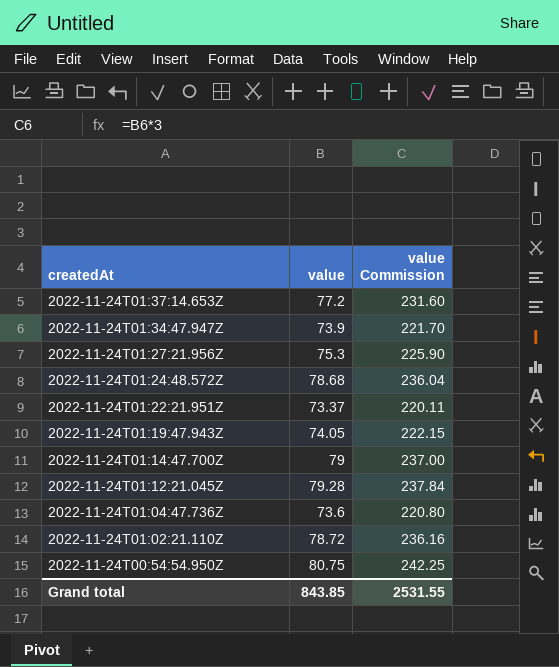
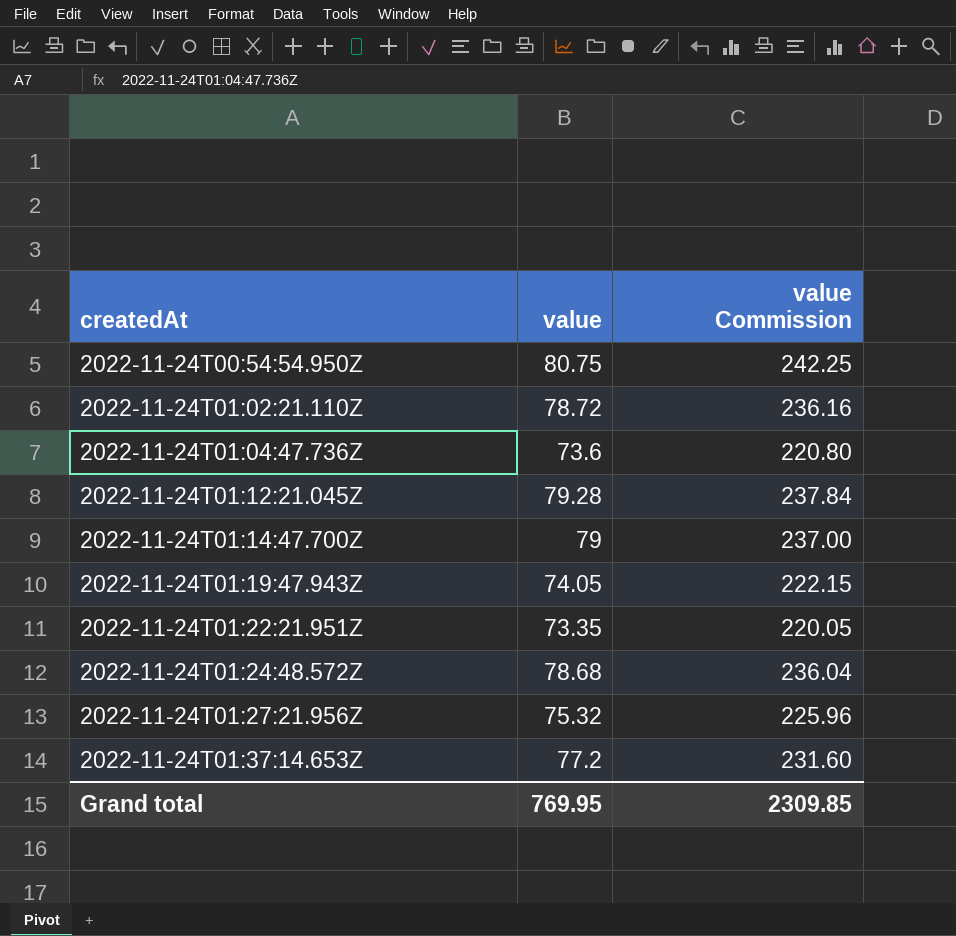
row order: createdAt descending -> createdAt ascending
row 2022-11-24T01:34:47.947Z: 73.9 | 221.70 -> none
2022-11-24T01:22:21.951Z | value: 73.37 -> 73.35
2022-11-24T01:22:21.951Z | value Commission: 220.11 -> 220.05
2022-11-24T01:27:21.956Z | value: 75.3 -> 75.32
2022-11-24T01:27:21.956Z | value Commission: 225.90 -> 225.96
Grand total | value: 843.85 -> 769.95
Grand total | value Commission: 2531.55 -> 2309.85

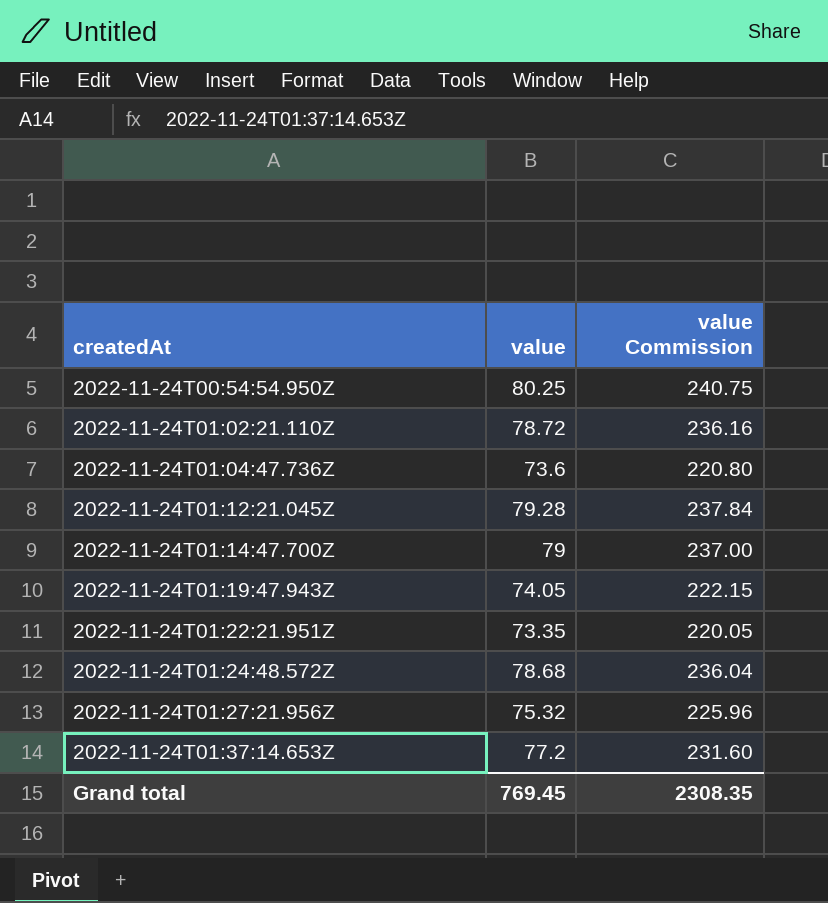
2022-11-24T00:54:54.950Z | value: 80.75 -> 80.25
2022-11-24T00:54:54.950Z | value Commission: 242.25 -> 240.75
Grand total | value: 769.95 -> 769.45
Grand total | value Commission: 2309.85 -> 2308.35

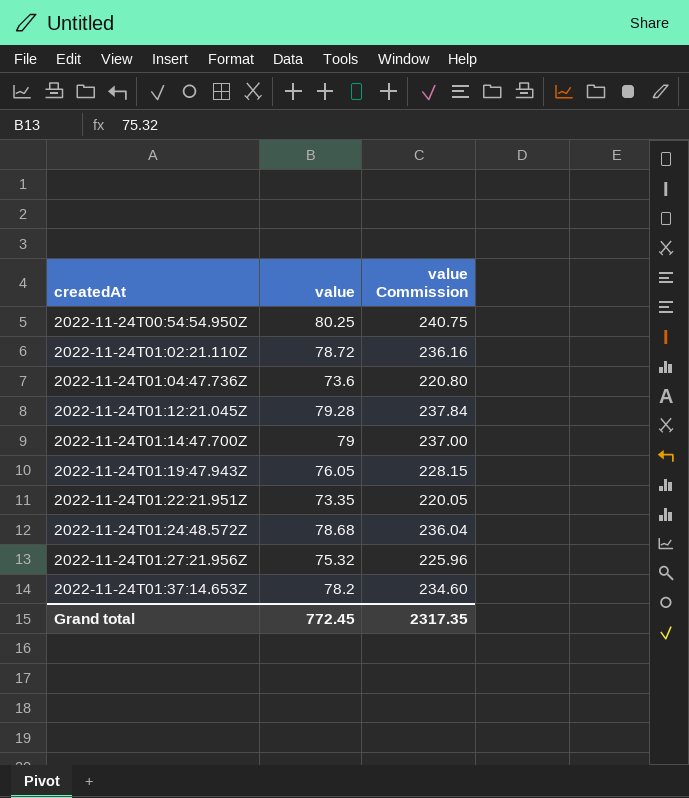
2022-11-24T01:19:47.943Z | value: 74.05 -> 76.05
2022-11-24T01:19:47.943Z | value Commission: 222.15 -> 228.15
2022-11-24T01:37:14.653Z | value: 77.2 -> 78.2
2022-11-24T01:37:14.653Z | value Commission: 231.60 -> 234.60
Grand total | value: 769.45 -> 772.45
Grand total | value Commission: 2308.35 -> 2317.35

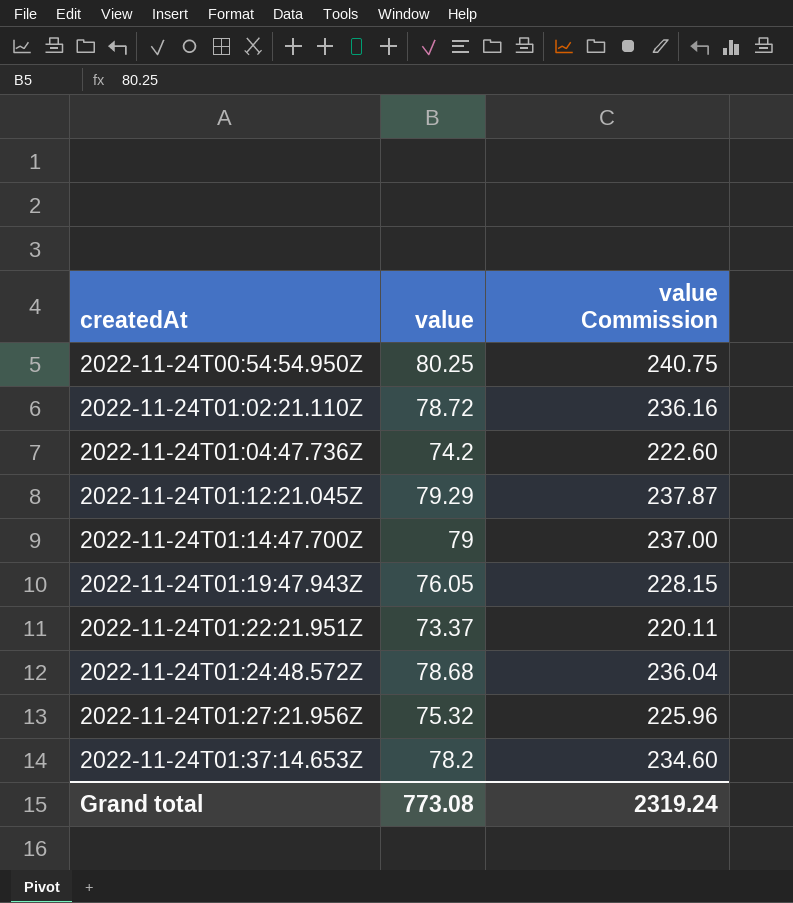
2022-11-24T01:04:47.736Z | value: 73.6 -> 74.2
2022-11-24T01:04:47.736Z | value Commission: 220.80 -> 222.60
2022-11-24T01:12:21.045Z | value: 79.28 -> 79.29
2022-11-24T01:12:21.045Z | value Commission: 237.84 -> 237.87
2022-11-24T01:22:21.951Z | value: 73.35 -> 73.37
2022-11-24T01:22:21.951Z | value Commission: 220.05 -> 220.11
Grand total | value: 772.45 -> 773.08
Grand total | value Commission: 2317.35 -> 2319.24

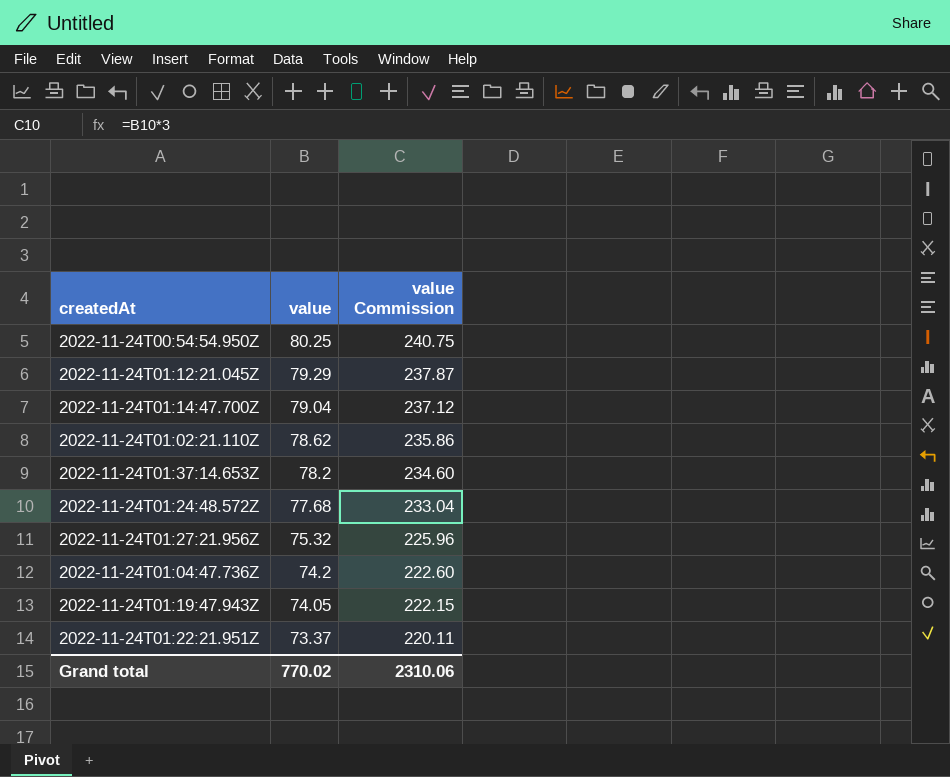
row order: createdAt ascending -> value descending
2022-11-24T01:14:47.700Z | value: 79 -> 79.04
2022-11-24T01:14:47.700Z | value Commission: 237.00 -> 237.12
2022-11-24T01:02:21.110Z | value: 78.72 -> 78.62
2022-11-24T01:02:21.110Z | value Commission: 236.16 -> 235.86
2022-11-24T01:24:48.572Z | value: 78.68 -> 77.68
2022-11-24T01:24:48.572Z | value Commission: 236.04 -> 233.04
2022-11-24T01:19:47.943Z | value: 76.05 -> 74.05
2022-11-24T01:19:47.943Z | value Commission: 228.15 -> 222.15
Grand total | value: 773.08 -> 770.02
Grand total | value Commission: 2319.24 -> 2310.06

